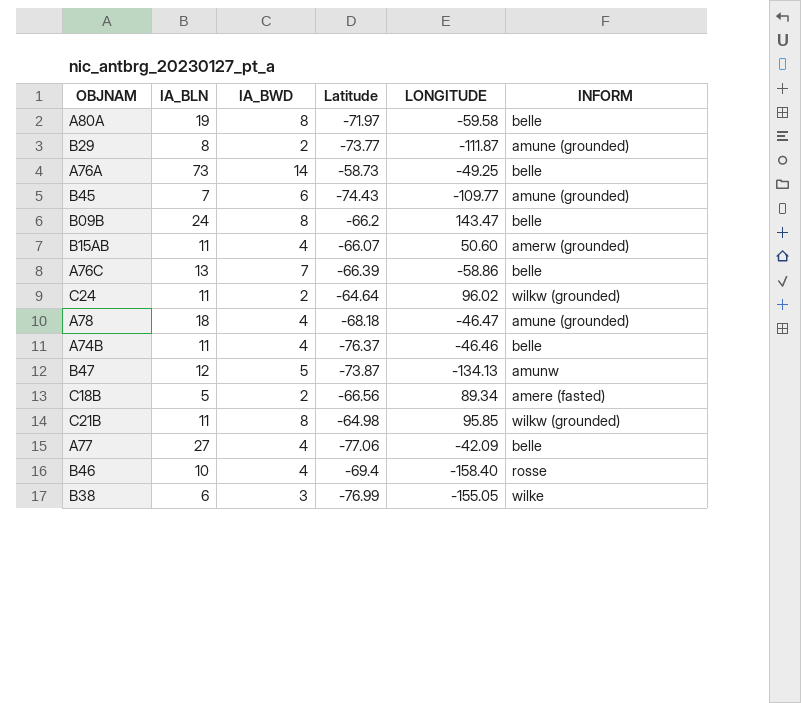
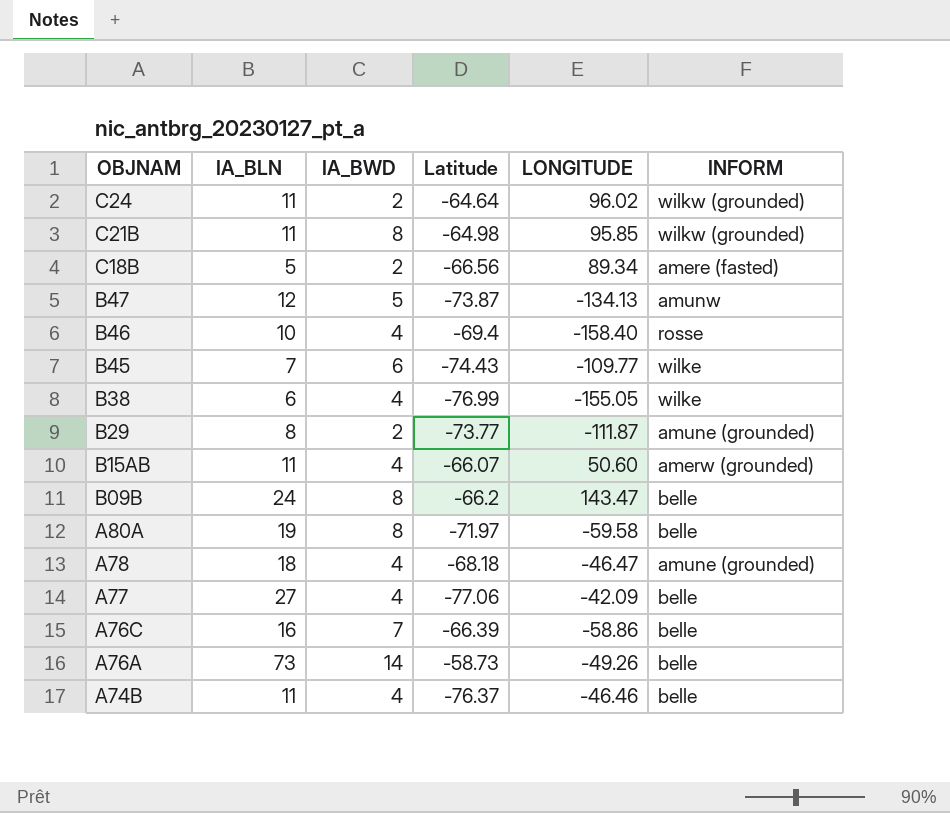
row order: none -> OBJNAM descending
B45 | INFORM: amune (grounded) -> wilke
B38 | IA_BWD: 3 -> 4
A76C | IA_BLN: 13 -> 16
A76A | LONGITUDE: -49.25 -> -49.26

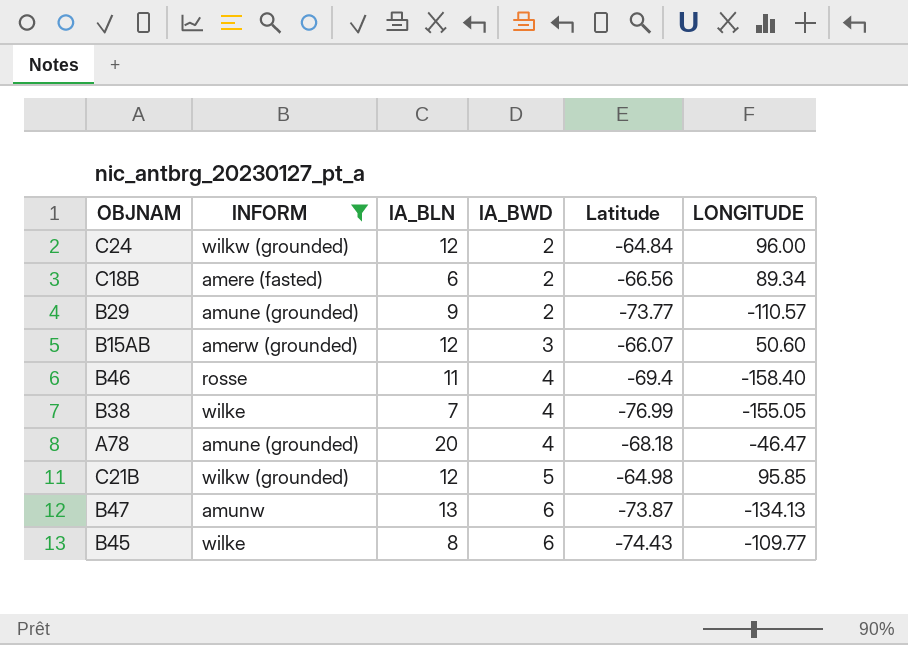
filter: none -> INFORM != belle
row order: OBJNAM descending -> IA_BWD ascending
column INFORM | position: 6 -> 2
C24 | IA_BLN: 11 -> 12
C24 | Latitude: -64.64 -> -64.84
C24 | LONGITUDE: 96.02 -> 96.00
C18B | IA_BLN: 5 -> 6
B29 | IA_BLN: 8 -> 9
B29 | LONGITUDE: -111.87 -> -110.57
B15AB | IA_BLN: 11 -> 12
B15AB | IA_BWD: 4 -> 3
B46 | IA_BLN: 10 -> 11
B38 | IA_BLN: 6 -> 7
A78 | IA_BLN: 18 -> 20
C21B | IA_BLN: 11 -> 12
C21B | IA_BWD: 8 -> 5
B47 | IA_BLN: 12 -> 13
B47 | IA_BWD: 5 -> 6
B45 | IA_BLN: 7 -> 8

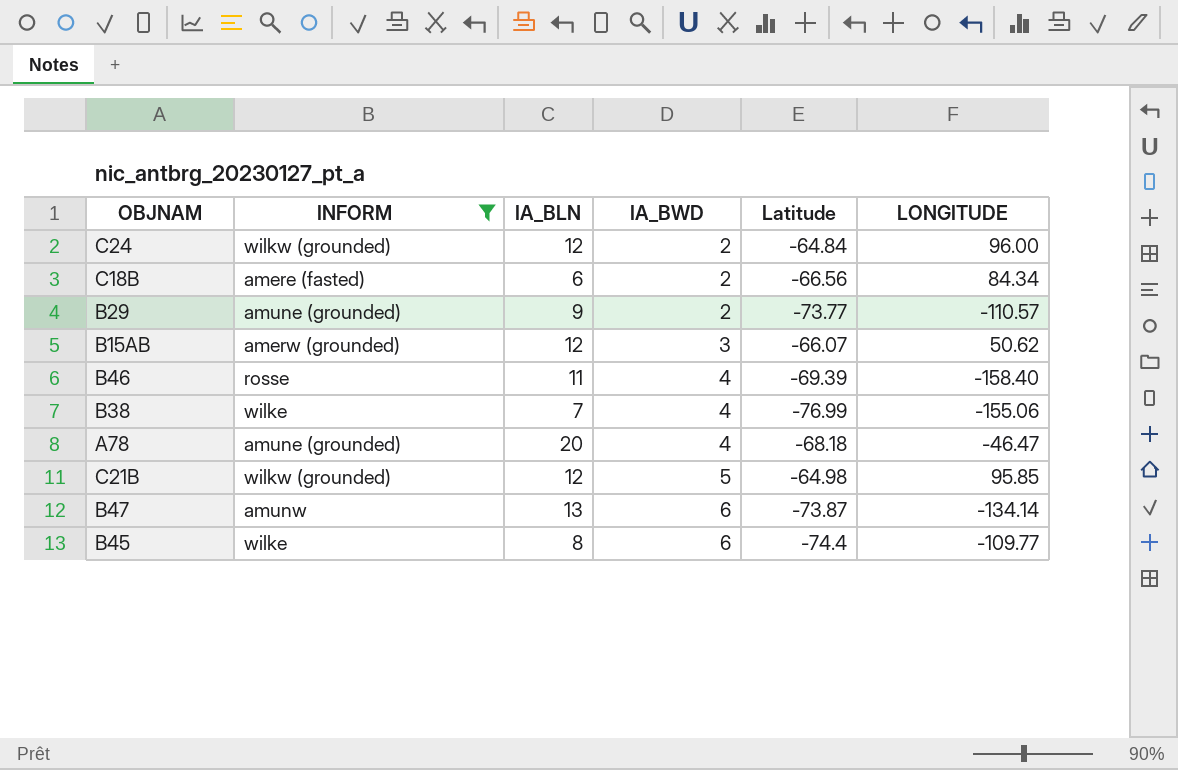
C18B | LONGITUDE: 89.34 -> 84.34
B15AB | LONGITUDE: 50.60 -> 50.62
B46 | Latitude: -69.4 -> -69.39
B38 | LONGITUDE: -155.05 -> -155.06
B47 | LONGITUDE: -134.13 -> -134.14
B45 | Latitude: -74.43 -> -74.4

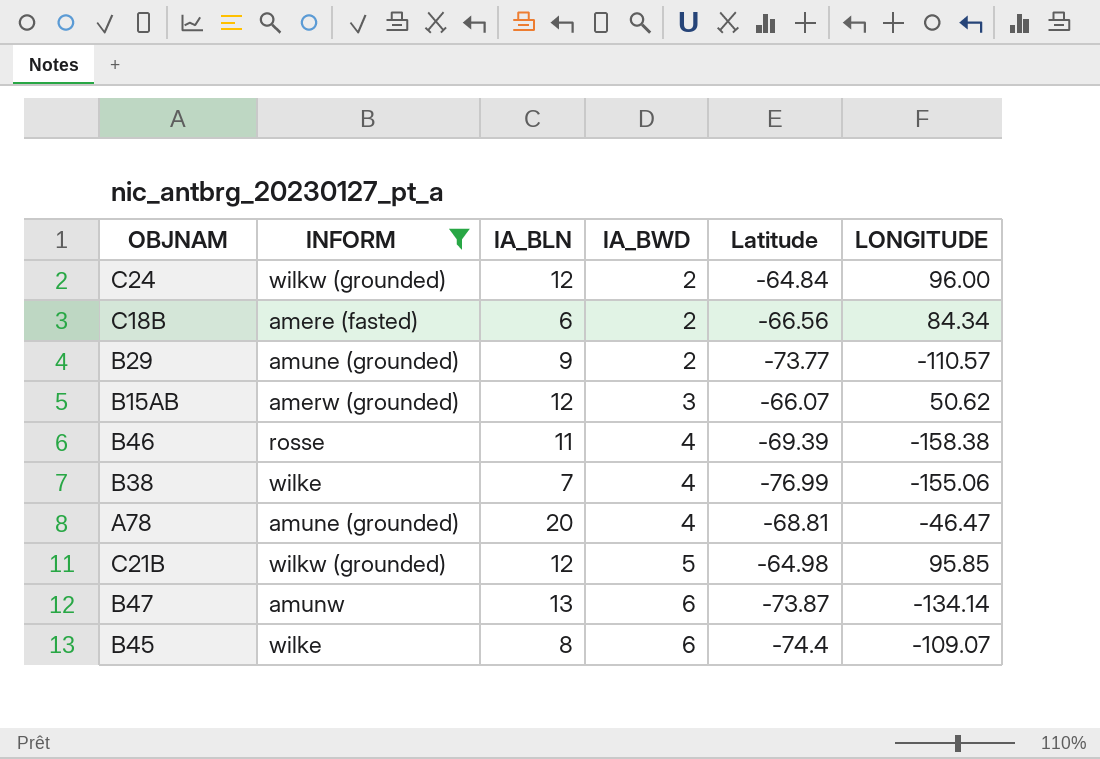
B46 | LONGITUDE: -158.40 -> -158.38
A78 | Latitude: -68.18 -> -68.81
B45 | LONGITUDE: -109.77 -> -109.07

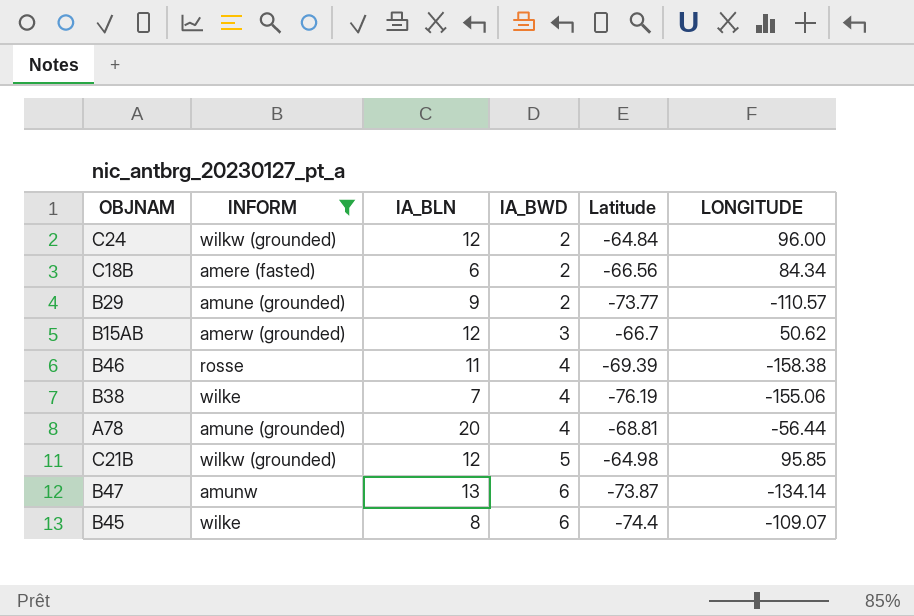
B15AB | Latitude: -66.07 -> -66.7
B38 | Latitude: -76.99 -> -76.19
A78 | LONGITUDE: -46.47 -> -56.44

